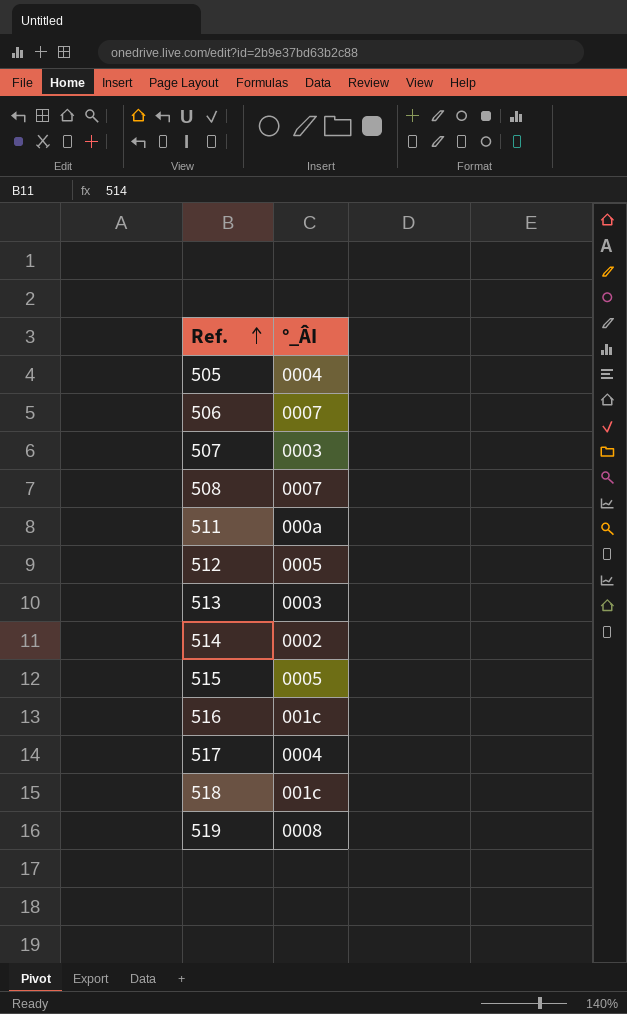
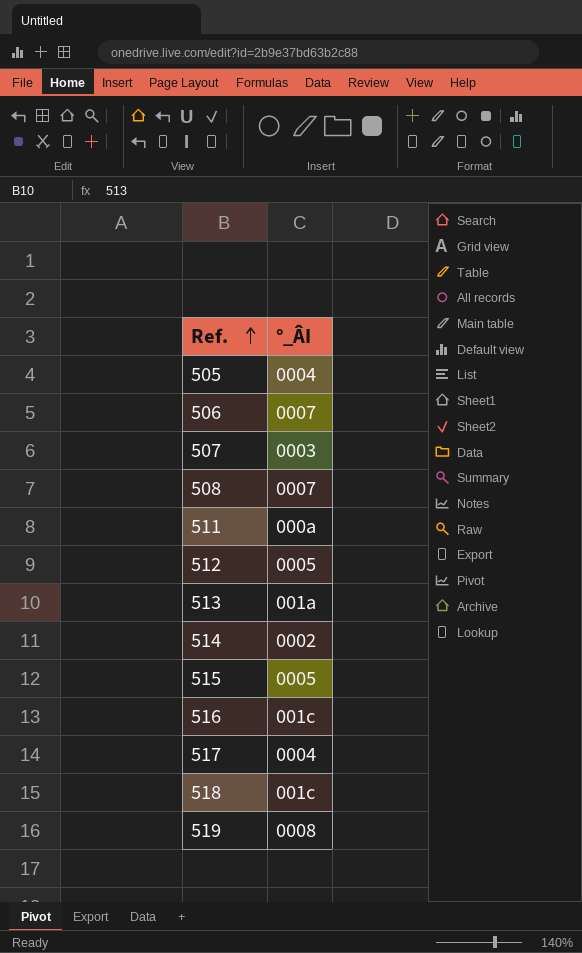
513 | °_ÂI: 0003 -> 001a

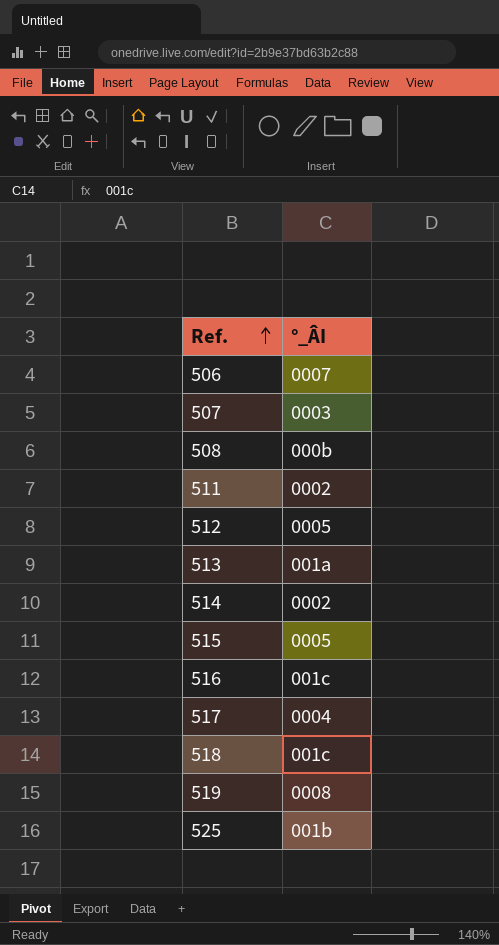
row 505: 0004 -> none
508 | °_ÂI: 0007 -> 000b
511 | °_ÂI: 000a -> 0002
row 525: none -> 001b

